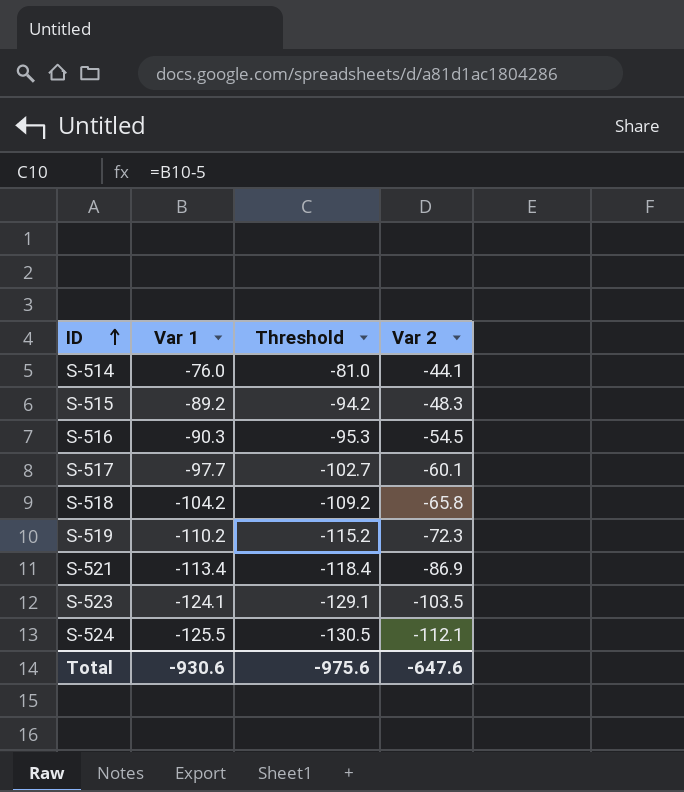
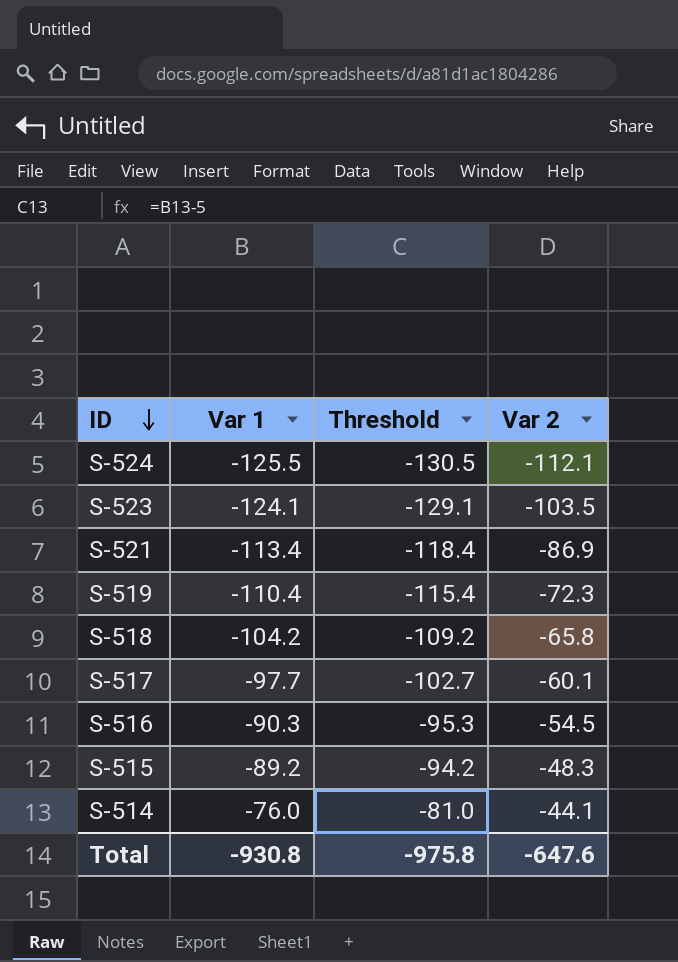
row order: ID ascending -> ID descending
S-519 | Var 1: -110.2 -> -110.4
S-519 | Threshold: -115.2 -> -115.4
Total | Var 1: -930.6 -> -930.8
Total | Threshold: -975.6 -> -975.8

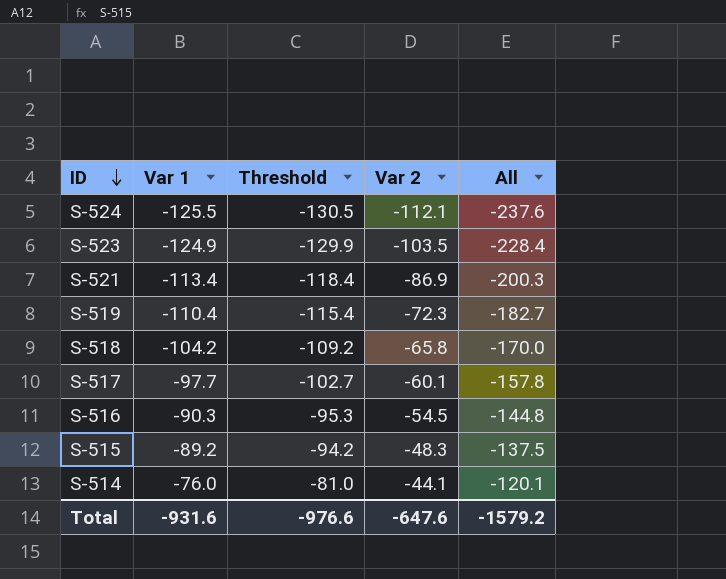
column All | formula: none -> [Var 1] + [Var 2]
S-523 | Var 1: -124.1 -> -124.9
S-523 | Threshold: -129.1 -> -129.9
Total | Var 1: -930.8 -> -931.6
Total | Threshold: -975.8 -> -976.6

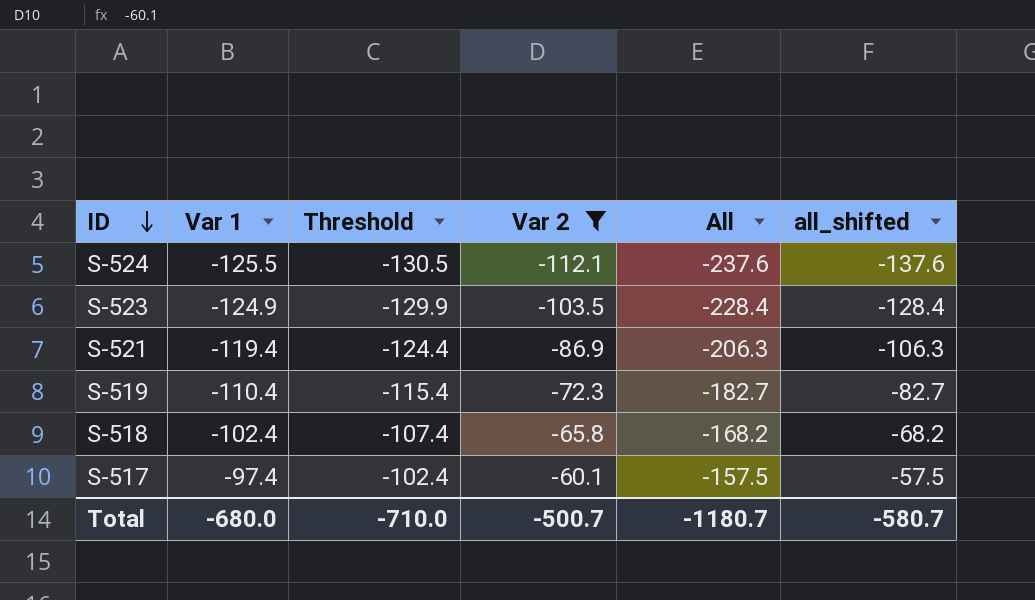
filter: none -> Var 2 <= -60.1
column all_shifted | formula: none -> [All] + 100
S-521 | Var 1: -113.4 -> -119.4
S-521 | Threshold: -118.4 -> -124.4
S-521 | All: -200.3 -> -206.3
S-518 | Var 1: -104.2 -> -102.4
S-518 | Threshold: -109.2 -> -107.4
S-518 | All: -170.0 -> -168.2
S-517 | Var 1: -97.7 -> -97.4
S-517 | Threshold: -102.7 -> -102.4
S-517 | All: -157.8 -> -157.5
Total | Var 1: -931.6 -> -680.0
Total | Threshold: -976.6 -> -710.0
Total | Var 2: -647.6 -> -500.7
Total | All: -1579.2 -> -1180.7

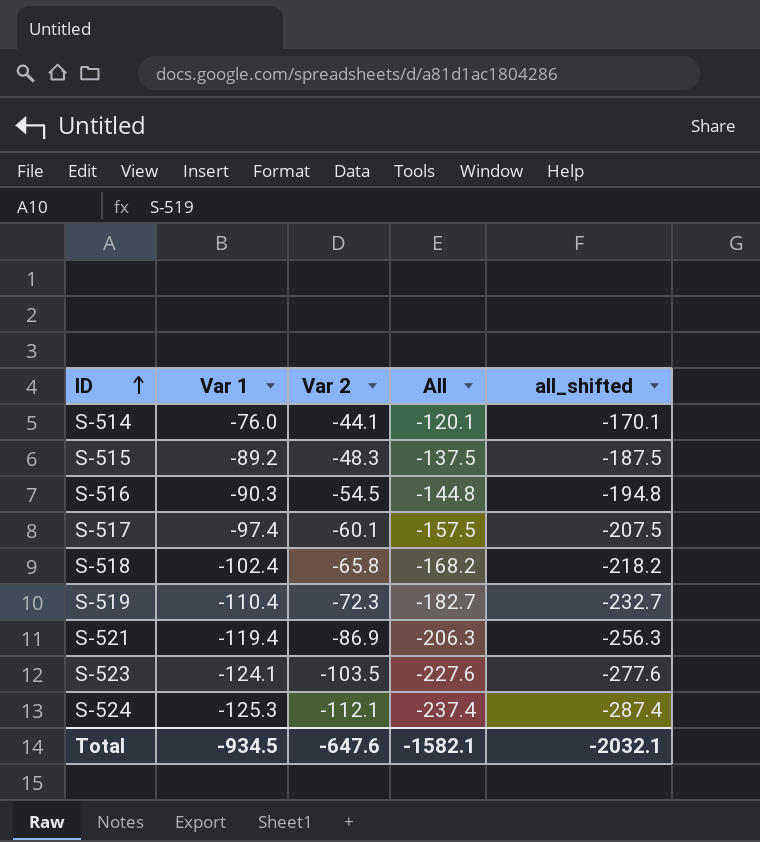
filter: Var 2 <= -60.1 -> none
row order: ID descending -> ID ascending
column Threshold | formula: [Var 1] - 5 -> none
column all_shifted | formula: [All] + 100 -> [All] - 50
S-523 | Var 1: -124.9 -> -124.1
S-523 | All: -228.4 -> -227.6
S-524 | Var 1: -125.5 -> -125.3
S-524 | All: -237.6 -> -237.4
Total | Var 1: -680.0 -> -934.5
Total | Var 2: -500.7 -> -647.6
Total | All: -1180.7 -> -1582.1
Total | all_shifted: -580.7 -> -2032.1

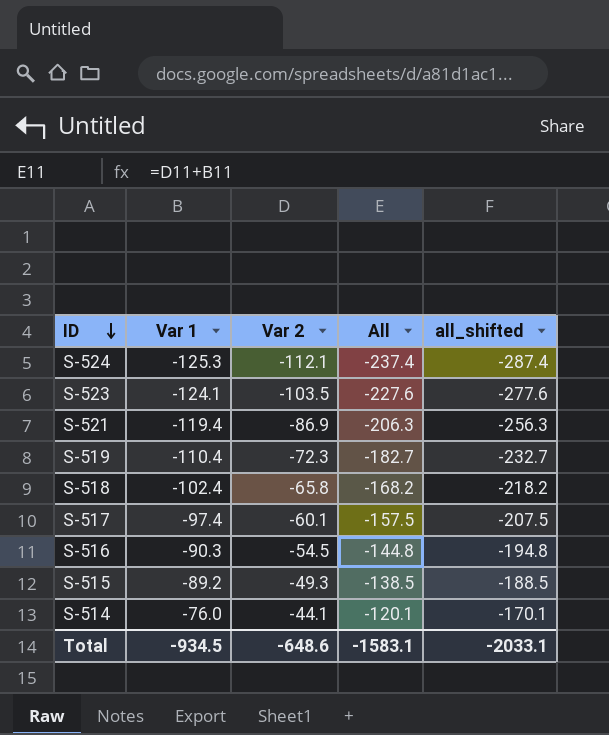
row order: ID ascending -> ID descending
S-515 | Var 2: -48.3 -> -49.3
S-515 | All: -137.5 -> -138.5
S-515 | all_shifted: -187.5 -> -188.5
Total | Var 2: -647.6 -> -648.6
Total | All: -1582.1 -> -1583.1
Total | all_shifted: -2032.1 -> -2033.1

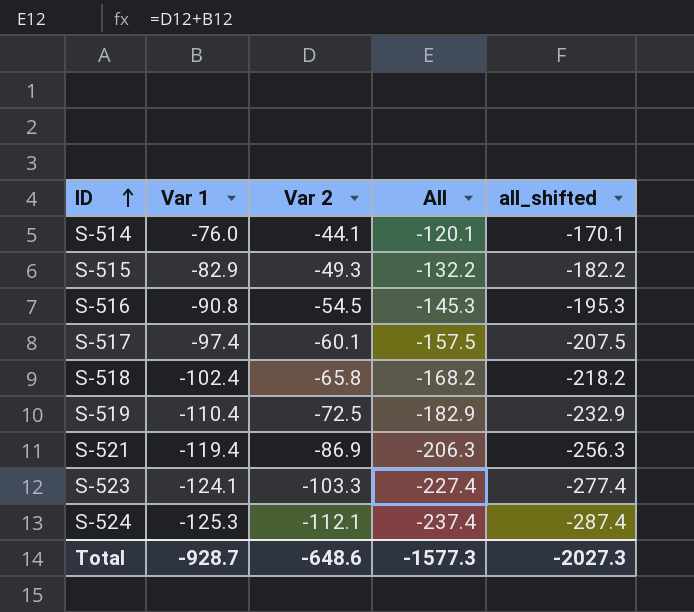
row order: ID descending -> ID ascending
S-515 | Var 1: -89.2 -> -82.9
S-515 | All: -138.5 -> -132.2
S-515 | all_shifted: -188.5 -> -182.2
S-516 | Var 1: -90.3 -> -90.8
S-516 | All: -144.8 -> -145.3
S-516 | all_shifted: -194.8 -> -195.3
S-519 | Var 2: -72.3 -> -72.5
S-519 | All: -182.7 -> -182.9
S-519 | all_shifted: -232.7 -> -232.9
S-523 | Var 2: -103.5 -> -103.3
S-523 | All: -227.6 -> -227.4
S-523 | all_shifted: -277.6 -> -277.4
Total | Var 1: -934.5 -> -928.7
Total | All: -1583.1 -> -1577.3
Total | all_shifted: -2033.1 -> -2027.3

